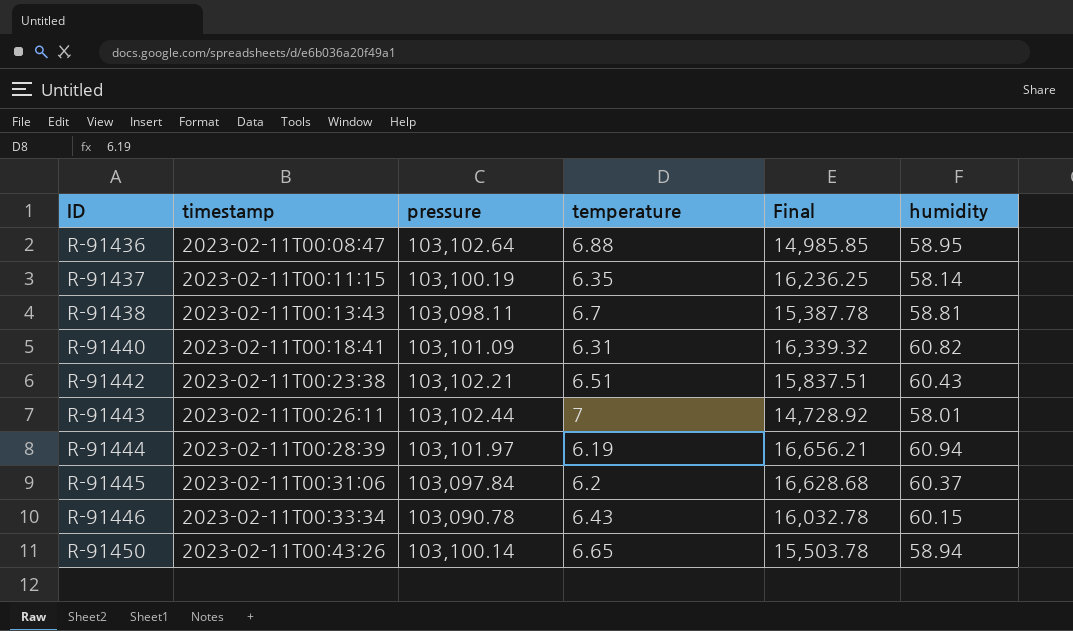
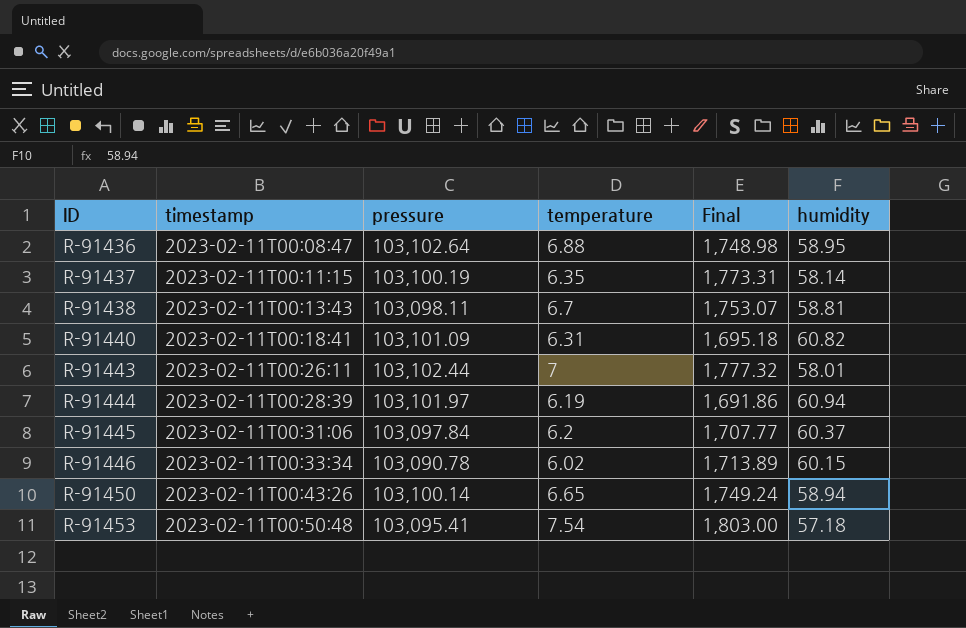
column Final | formula: [pressure] / [temperature] -> [pressure] / [humidity]
row R-91442: 2023-02-11T00:23:38 | 103,102.21 | 6.51 | 15,837.51 | 60.43 -> none
R-91446 | temperature: 6.43 -> 6.02
row R-91453: none -> 2023-02-11T00:50:48 | 103,095.41 | 7.54 | 1,803.00 | 57.18

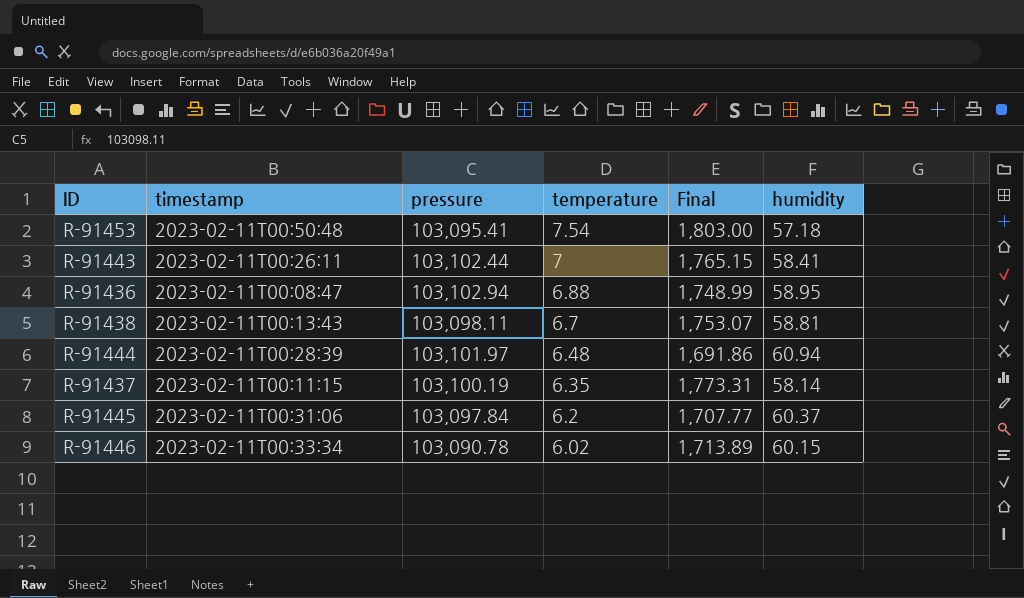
row order: ID ascending -> temperature descending
row R-91440: 2023-02-11T00:18:41 | 103,101.09 | 6.31 | 1,695.18 | 60.82 -> none
row R-91450: 2023-02-11T00:43:26 | 103,100.14 | 6.65 | 1,749.24 | 58.94 -> none
R-91443 | Final: 1,777.32 -> 1,765.15
R-91443 | humidity: 58.01 -> 58.41
R-91436 | pressure: 103,102.64 -> 103,102.94
R-91436 | Final: 1,748.98 -> 1,748.99
R-91444 | temperature: 6.19 -> 6.48

